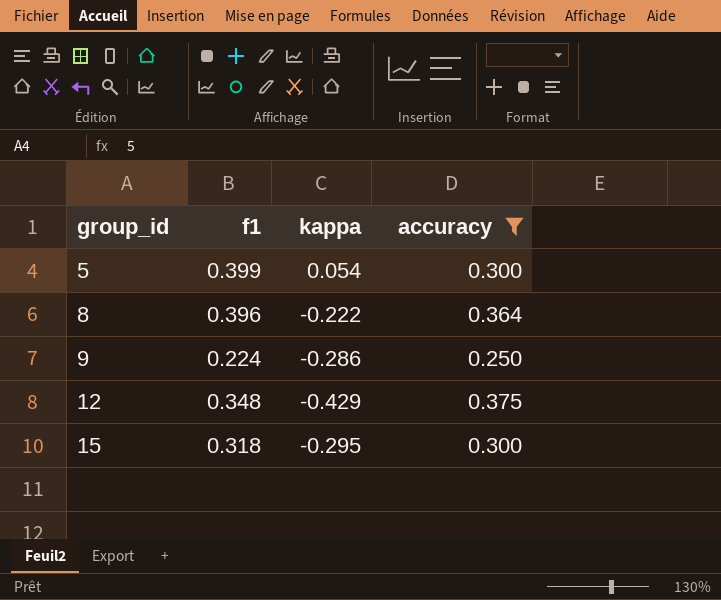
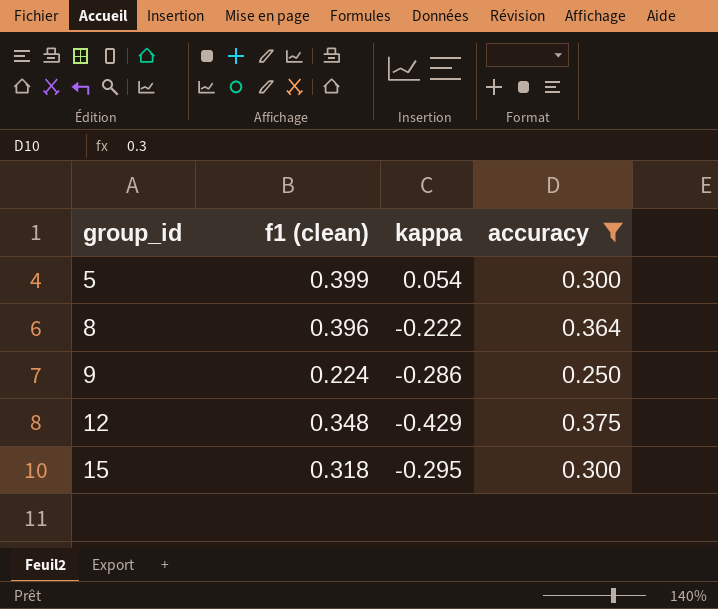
column name: f1 -> f1 (clean)

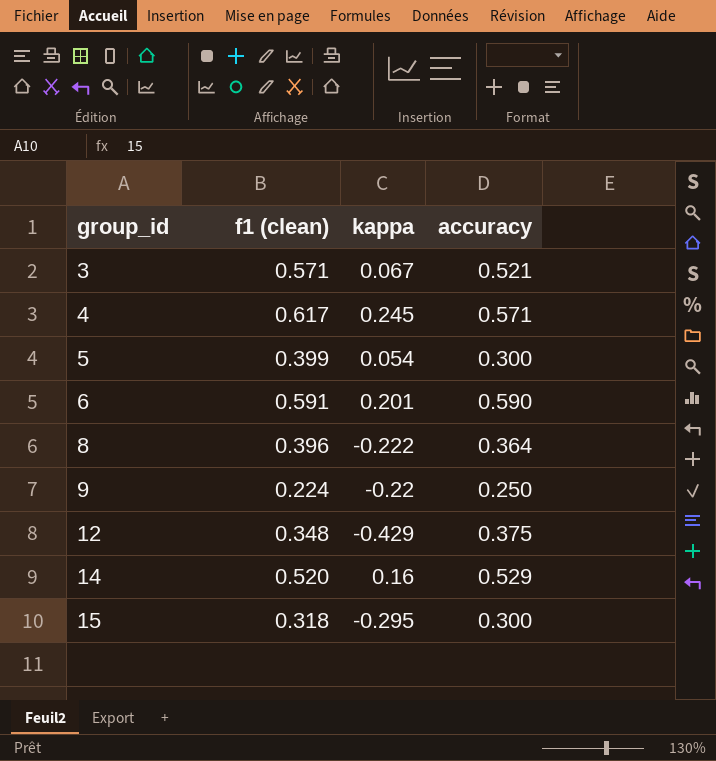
filter: accuracy <= 0.375 -> none
9 | kappa: -0.286 -> -0.22

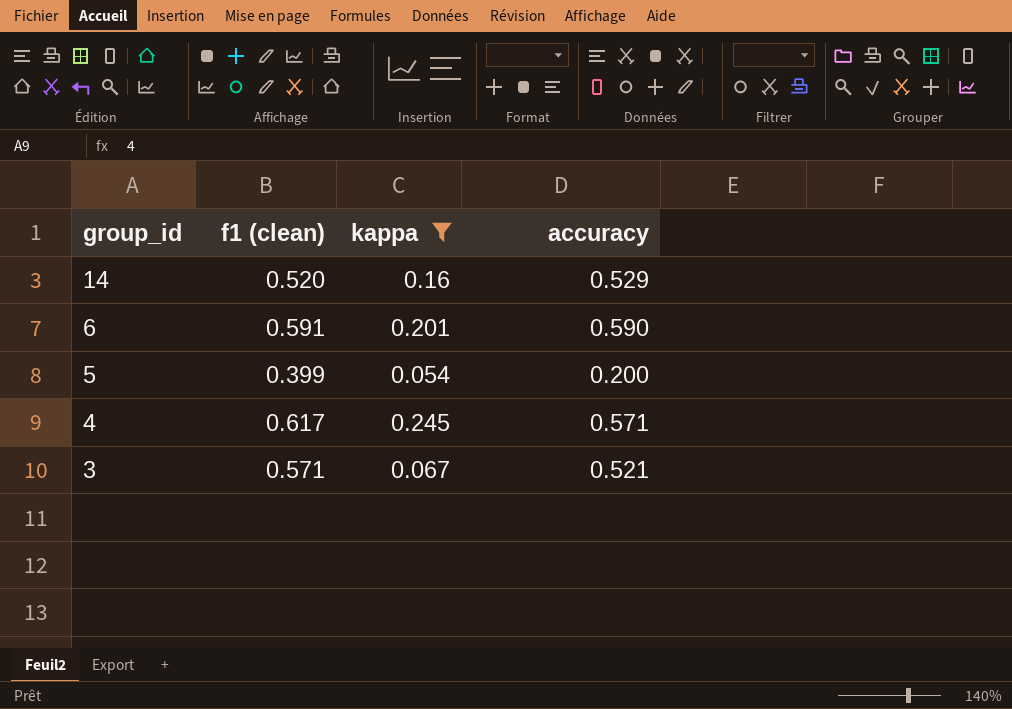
filter: none -> kappa >= 0.054
row order: group_id ascending -> group_id descending
5 | accuracy: 0.300 -> 0.200

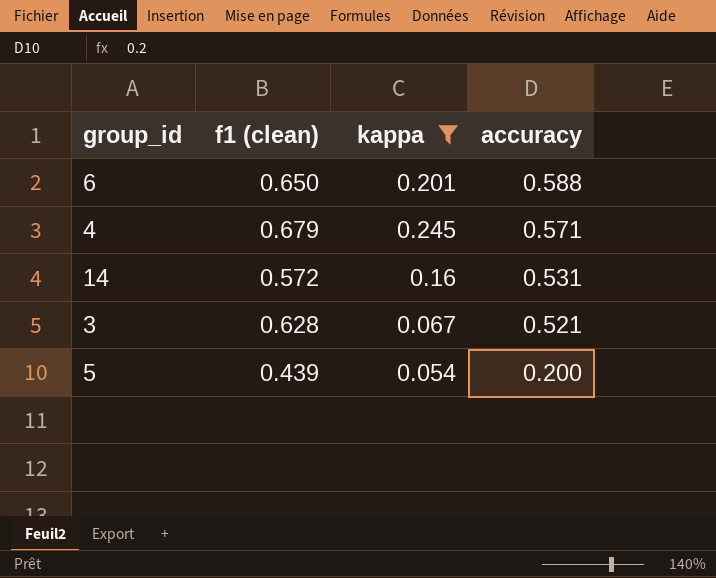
row order: group_id descending -> accuracy descending
6 | f1 (clean): 0.591 -> 0.650
6 | accuracy: 0.590 -> 0.588
4 | f1 (clean): 0.617 -> 0.679
14 | f1 (clean): 0.520 -> 0.572
14 | accuracy: 0.529 -> 0.531
3 | f1 (clean): 0.571 -> 0.628
5 | f1 (clean): 0.399 -> 0.439

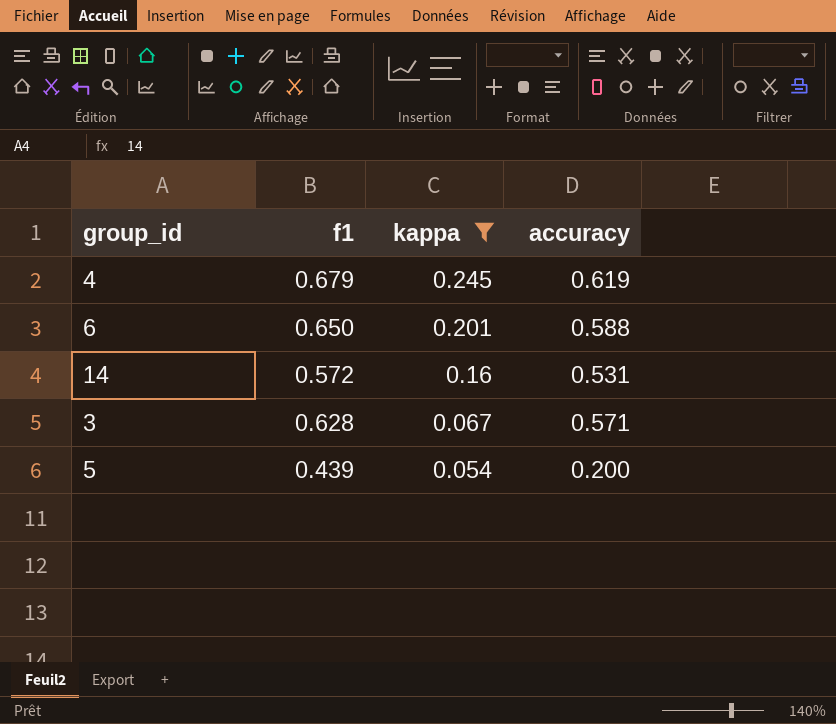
row order: accuracy descending -> kappa descending
column name: f1 (clean) -> f1
4 | accuracy: 0.571 -> 0.619
3 | accuracy: 0.521 -> 0.571

